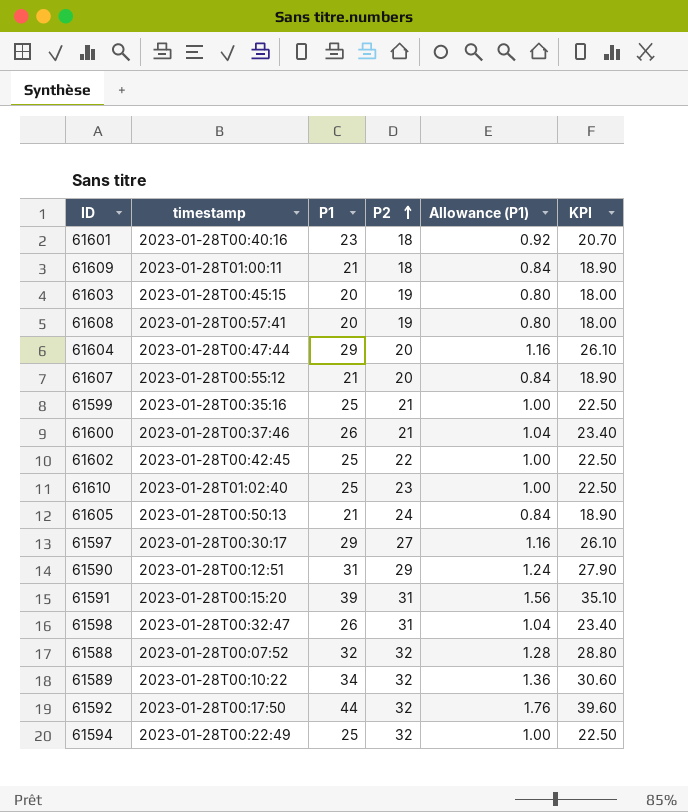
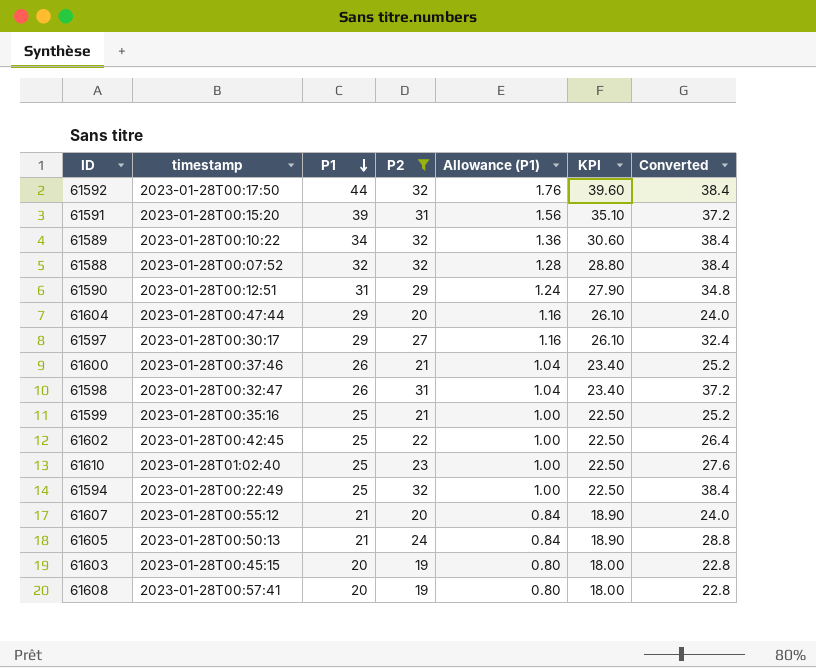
filter: none -> P2 != 18
row order: P2 ascending -> P1 descending
column Converted | formula: none -> [P2] * 1.2

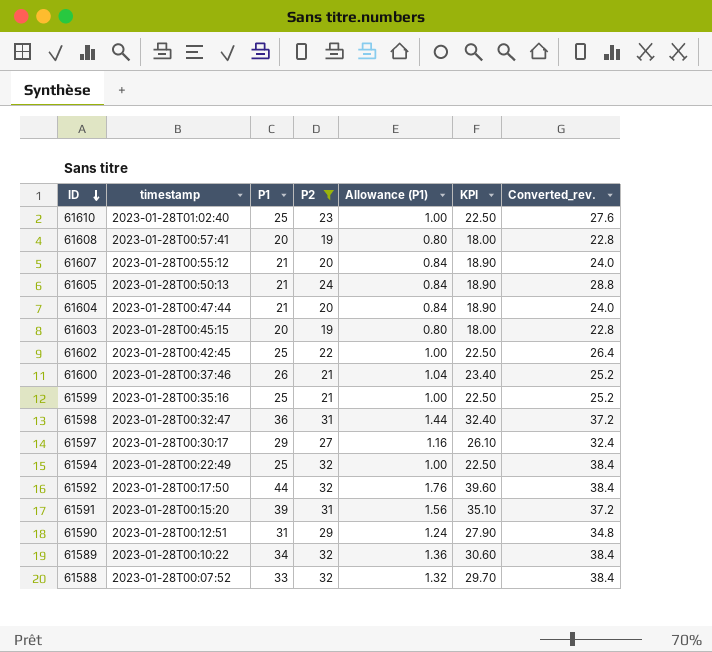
row order: P1 descending -> ID descending
column name: Converted -> Converted_rev.
61604 | P1: 29 -> 21
61604 | Allowance (P1): 1.16 -> 0.84
61604 | KPI: 26.10 -> 18.90
61598 | P1: 26 -> 36
61598 | Allowance (P1): 1.04 -> 1.44
61598 | KPI: 23.40 -> 32.40
61588 | P1: 32 -> 33
61588 | Allowance (P1): 1.28 -> 1.32
61588 | KPI: 28.80 -> 29.70

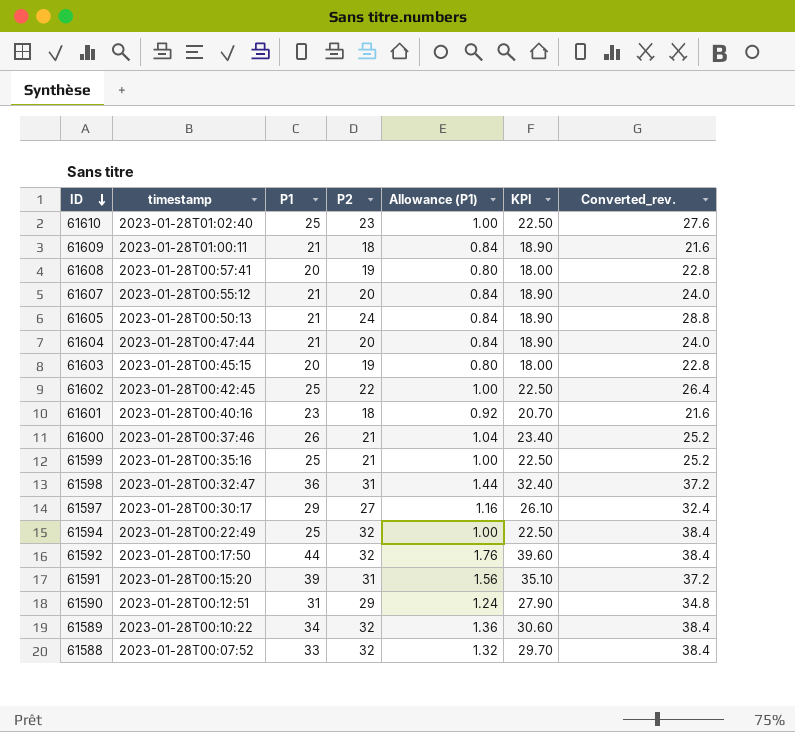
filter: P2 != 18 -> none

